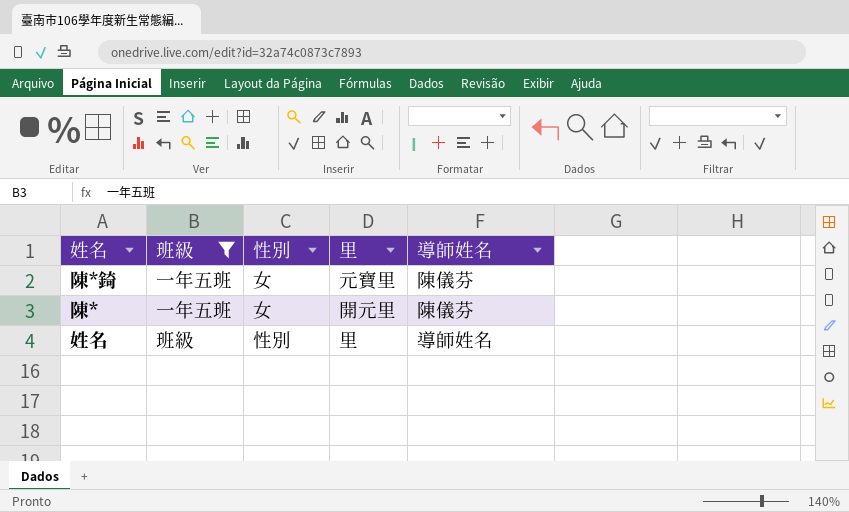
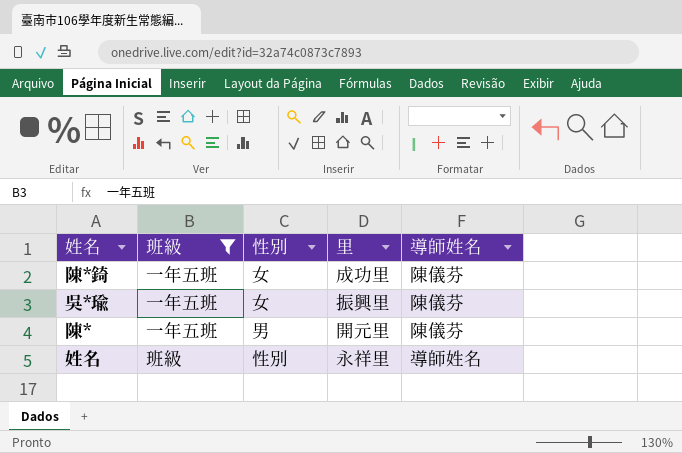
陳*錡 | 里: 元寶里 -> 成功里
row 吳*瑜: none -> 一年五班 | 女 | 振興里 | 陳儀芬
陳* | 性別: 女 -> 男
姓名 | 里: 里 -> 永祥里

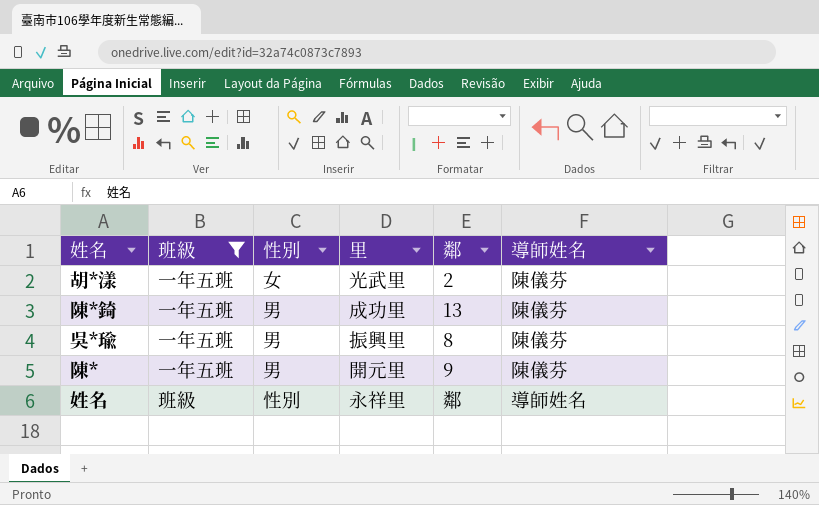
column 鄰 | position: none -> 5
row 胡*漾: none -> 一年五班 | 女 | 光武里 | 2 | 陳儀芬
陳*錡 | 性別: 女 -> 男
吳*瑜 | 性別: 女 -> 男

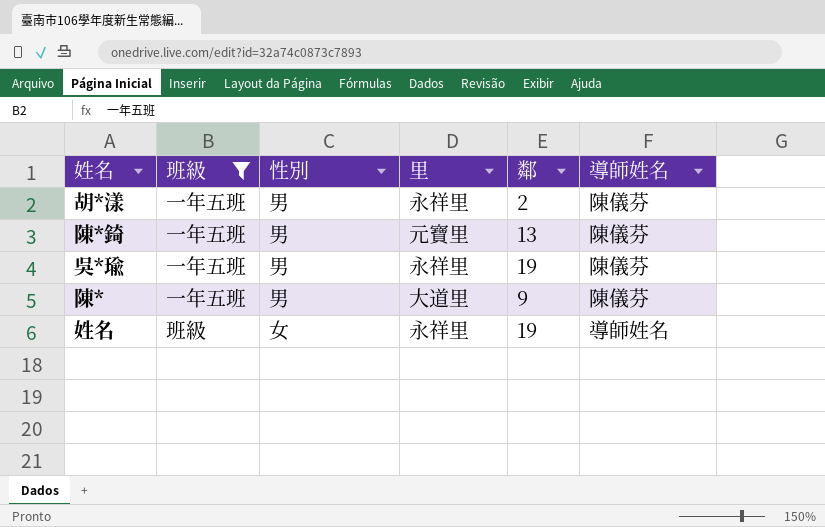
胡*漾 | 性別: 女 -> 男
胡*漾 | 里: 光武里 -> 永祥里
陳*錡 | 里: 成功里 -> 元寶里
吳*瑜 | 里: 振興里 -> 永祥里
吳*瑜 | 鄰: 8 -> 19
陳* | 里: 開元里 -> 大道里
姓名 | 性別: 性別 -> 女
姓名 | 鄰: 鄰 -> 19

